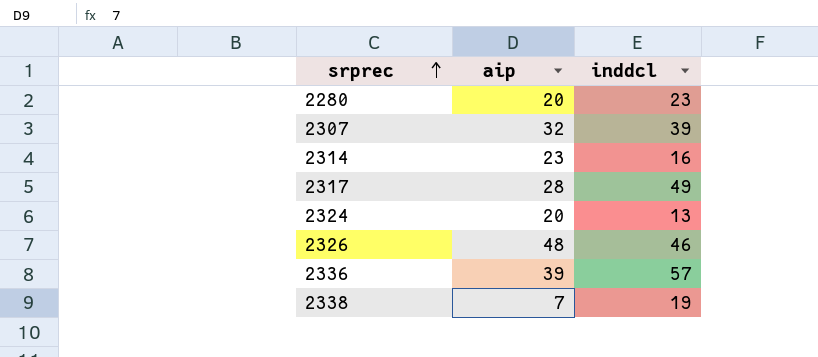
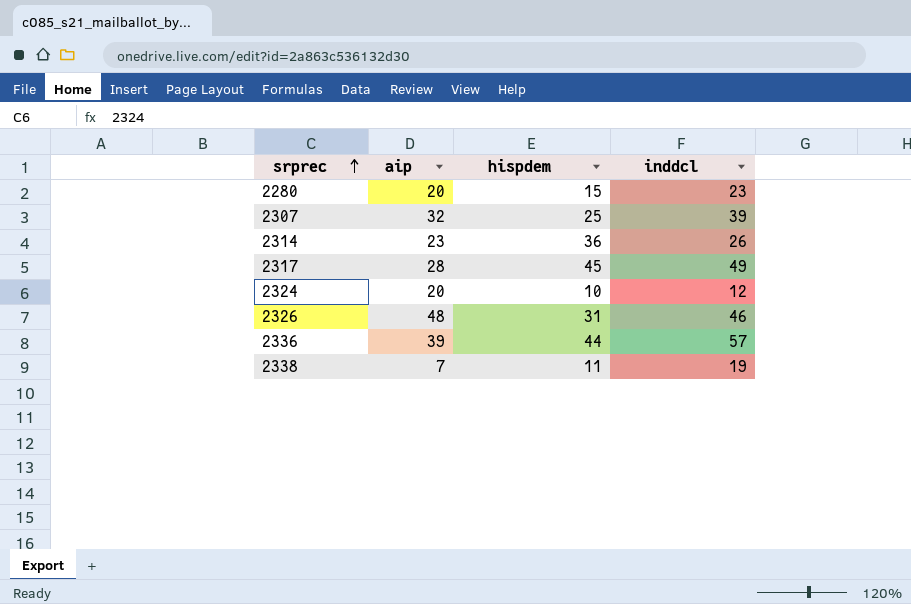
column hispdem | position: none -> 3
2314 | inddcl: 16 -> 26
2324 | inddcl: 13 -> 12

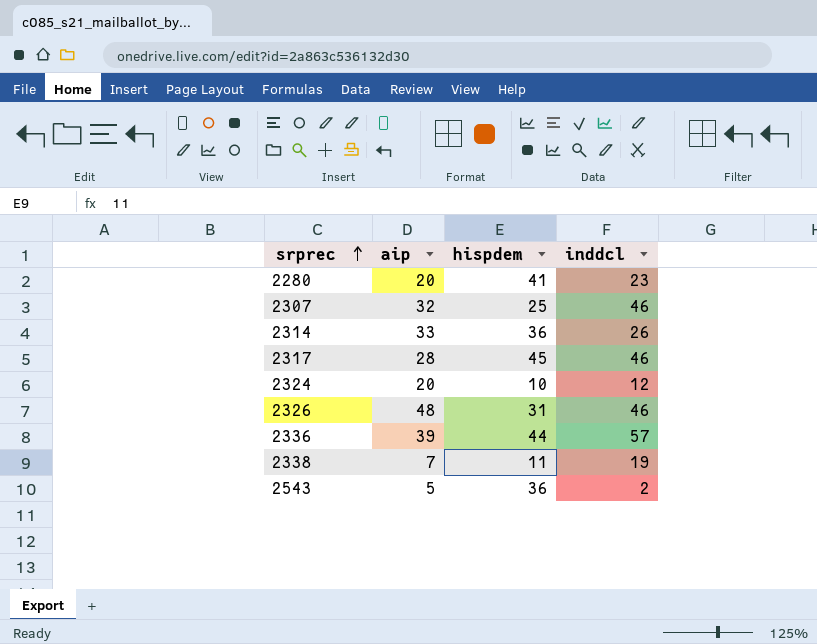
2280 | hispdem: 15 -> 41
2307 | inddcl: 39 -> 46
2314 | aip: 23 -> 33
2317 | inddcl: 49 -> 46
row 2543: none -> 5 | 36 | 2

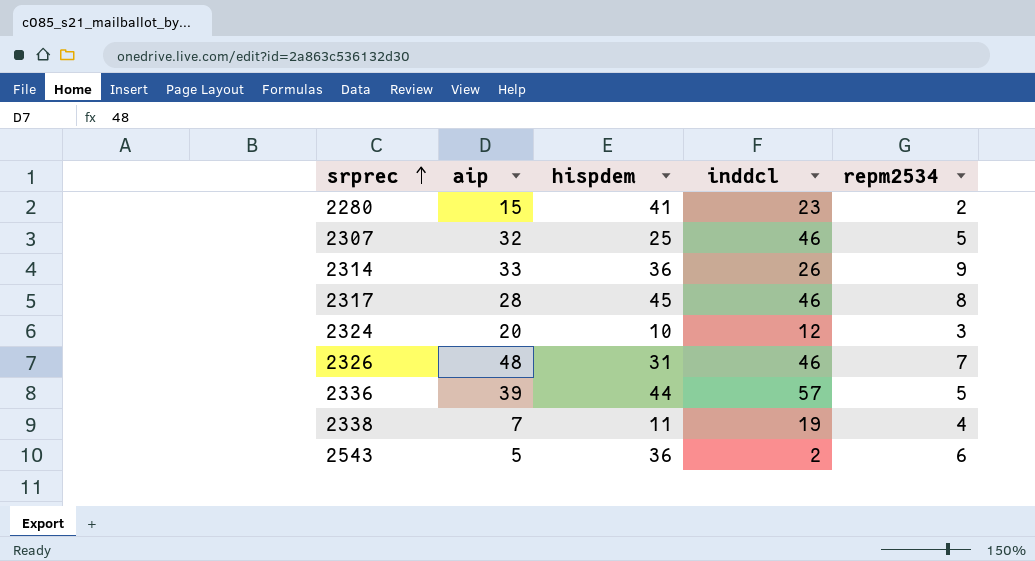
column repm2534 | position: none -> 5
2280 | aip: 20 -> 15

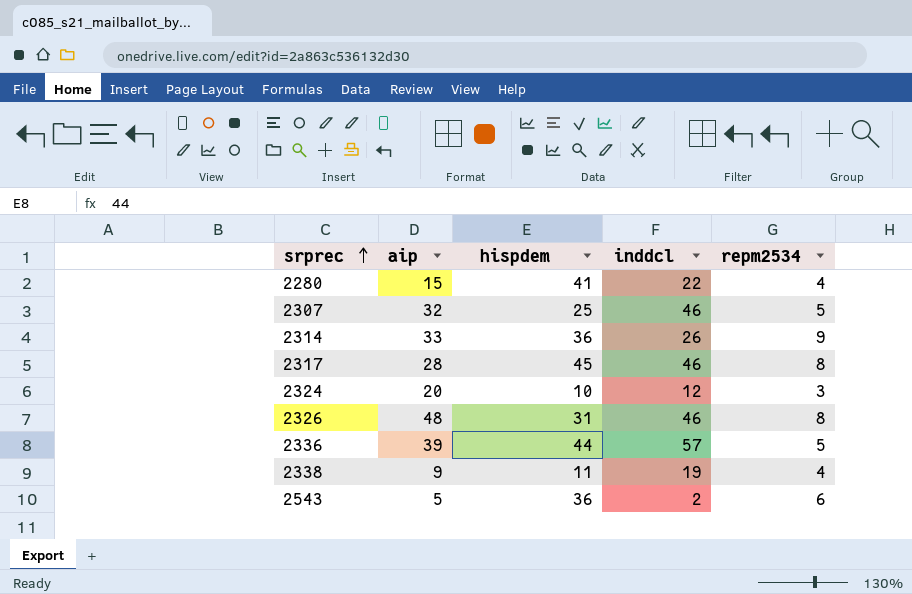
2280 | inddcl: 23 -> 22
2280 | repm2534: 2 -> 4
2326 | repm2534: 7 -> 8
2338 | aip: 7 -> 9

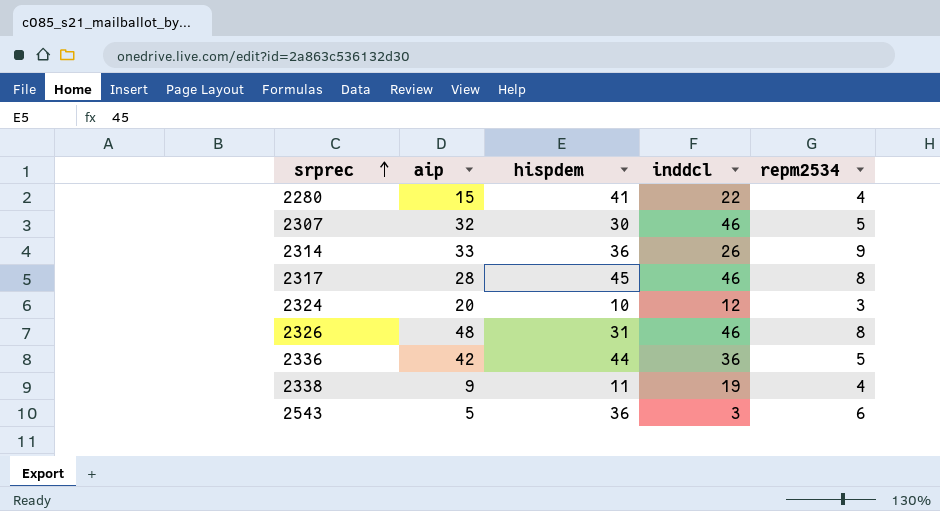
2307 | hispdem: 25 -> 30
2336 | aip: 39 -> 42
2336 | inddcl: 57 -> 36
2543 | inddcl: 2 -> 3

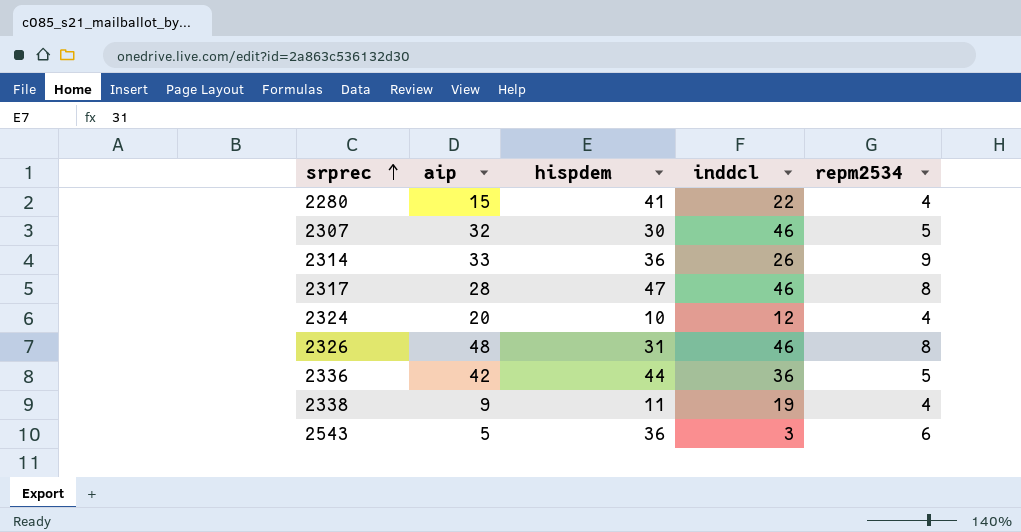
2317 | hispdem: 45 -> 47
2324 | repm2534: 3 -> 4

